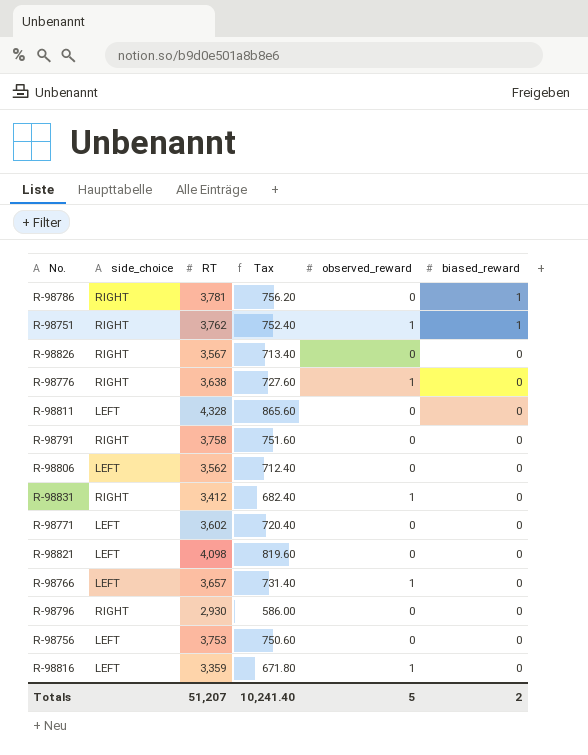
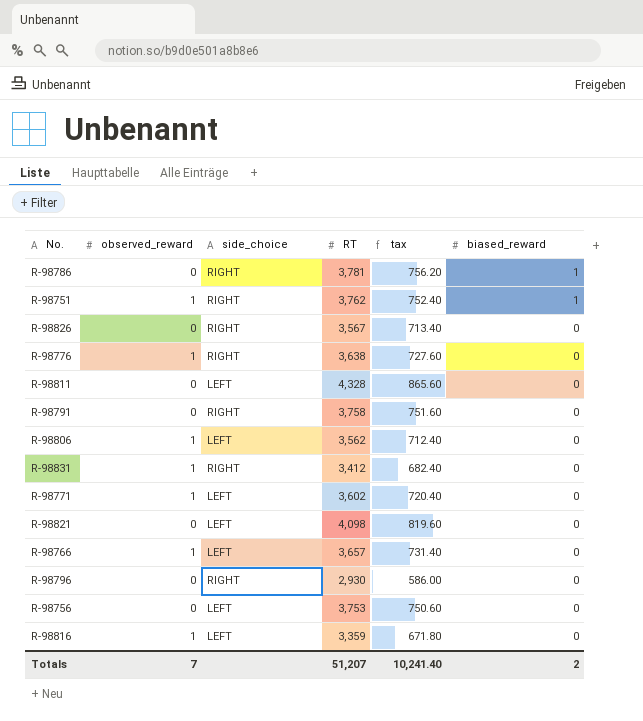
column observed_reward | position: 5 -> 2
column name: Tax -> tax
R-98806 | observed_reward: 0 -> 1
R-98771 | observed_reward: 0 -> 1
Totals | observed_reward: 5 -> 7

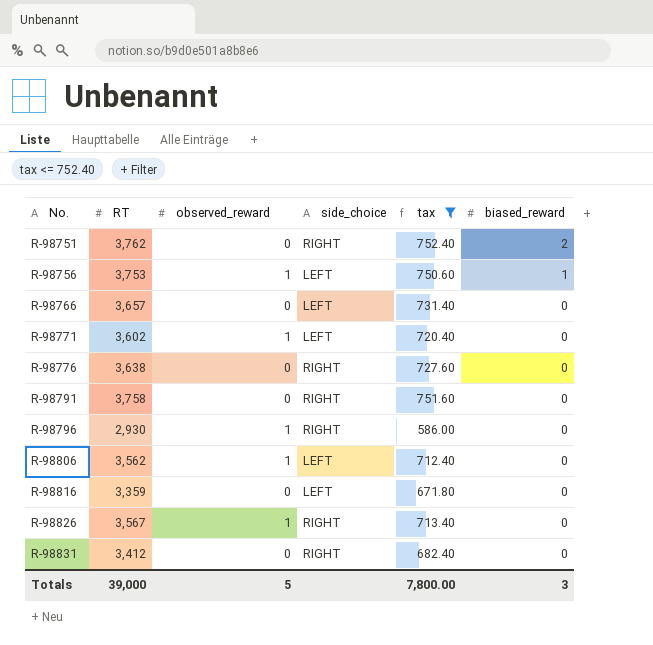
filter: none -> tax <= 752.40
row order: biased_reward descending -> No. ascending
column RT | position: 4 -> 2
R-98751 | observed_reward: 1 -> 0
R-98751 | biased_reward: 1 -> 2
R-98756 | observed_reward: 0 -> 1
R-98756 | biased_reward: 0 -> 1
R-98766 | observed_reward: 1 -> 0
R-98776 | observed_reward: 1 -> 0
R-98796 | observed_reward: 0 -> 1
R-98816 | observed_reward: 1 -> 0
R-98826 | observed_reward: 0 -> 1
R-98831 | observed_reward: 1 -> 0
Totals | RT: 51,207 -> 39,000
Totals | observed_reward: 7 -> 5
Totals | tax: 10,241.40 -> 7,800.00
Totals | biased_reward: 2 -> 3

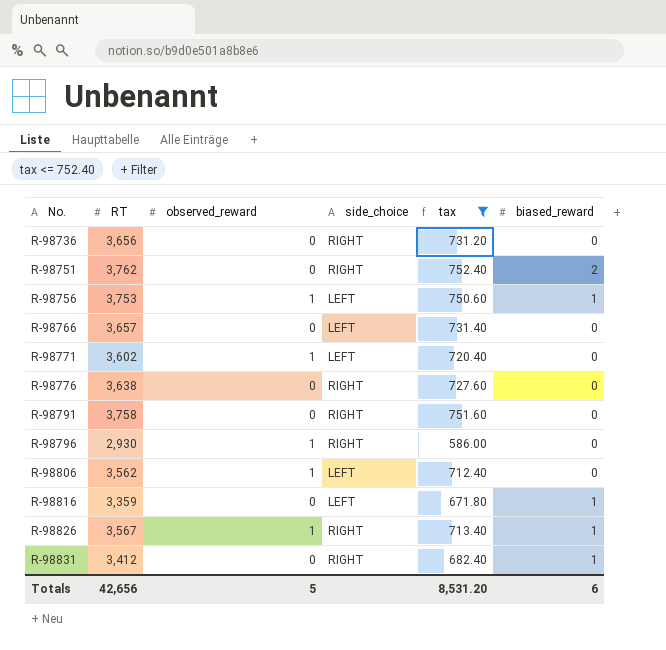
row R-98736: none -> 3,656 | 0 | RIGHT | 731.20 | 0
R-98816 | biased_reward: 0 -> 1
R-98826 | biased_reward: 0 -> 1
R-98831 | biased_reward: 0 -> 1
Totals | RT: 39,000 -> 42,656
Totals | tax: 7,800.00 -> 8,531.20
Totals | biased_reward: 3 -> 6

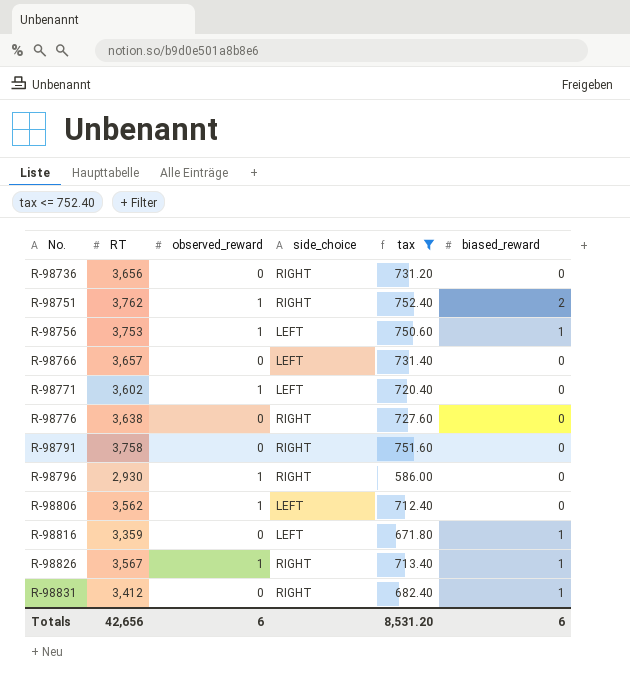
R-98751 | observed_reward: 0 -> 1
Totals | observed_reward: 5 -> 6

